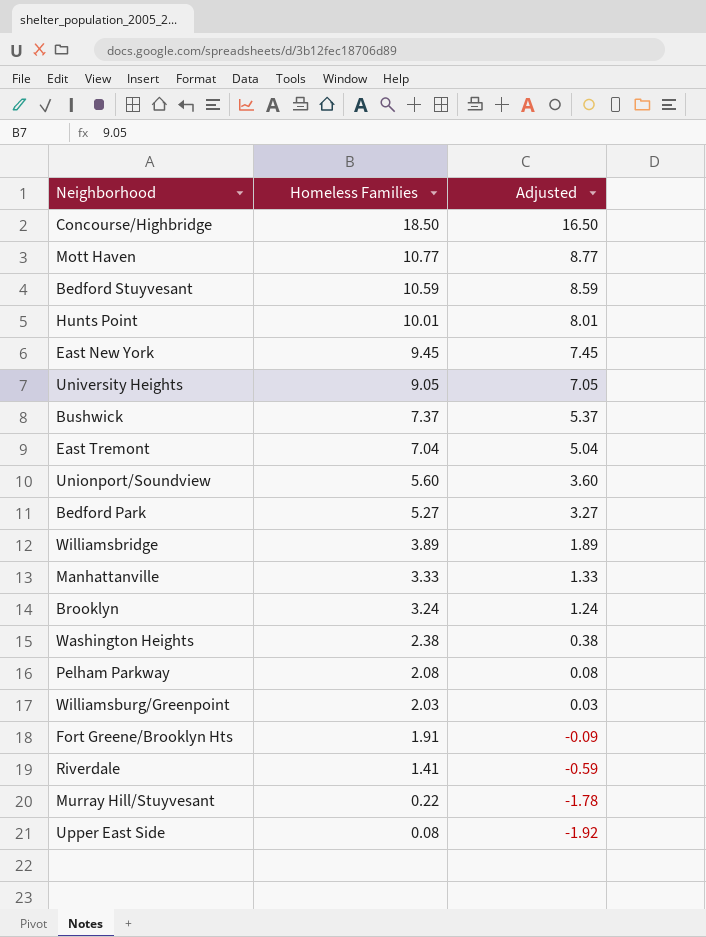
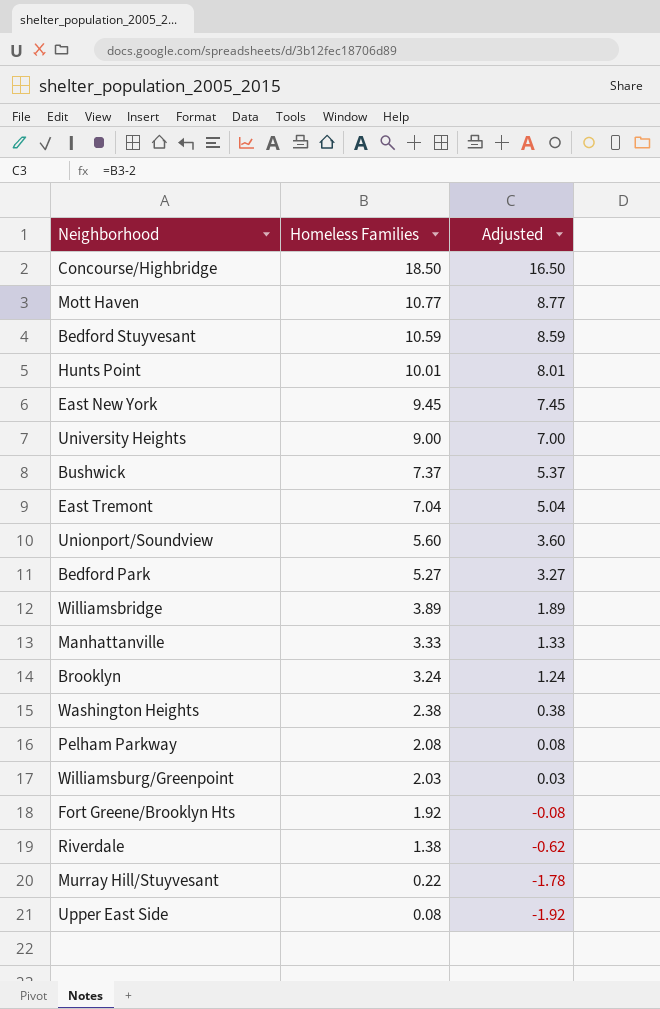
University Heights | Homeless Families: 9.05 -> 9.00
University Heights | Adjusted: 7.05 -> 7.00
Fort Greene/Brooklyn Hts | Homeless Families: 1.91 -> 1.92
Fort Greene/Brooklyn Hts | Adjusted: -0.09 -> -0.08
Riverdale | Homeless Families: 1.41 -> 1.38
Riverdale | Adjusted: -0.59 -> -0.62

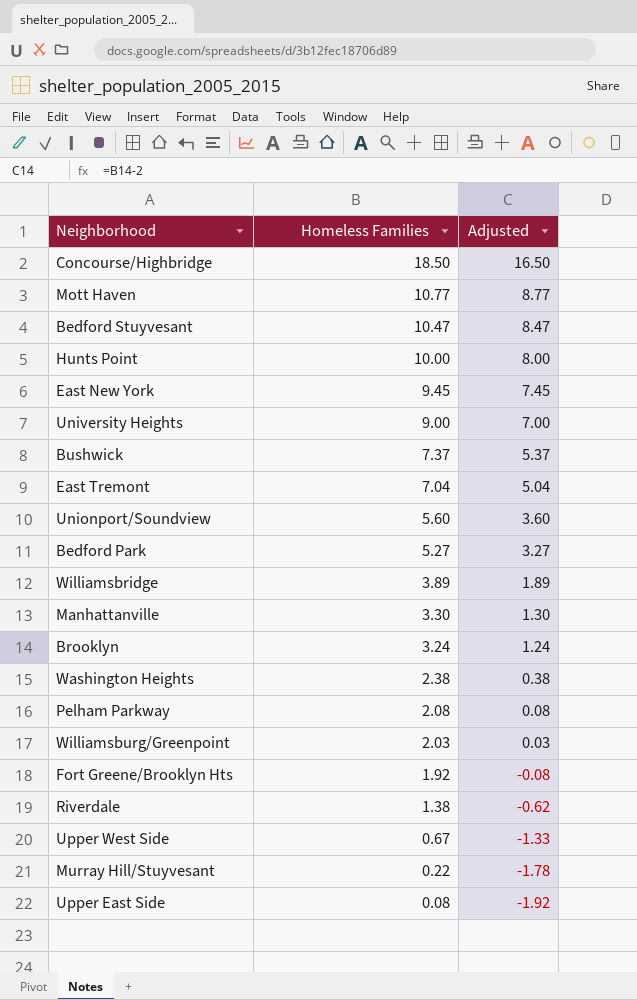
Bedford Stuyvesant | Homeless Families: 10.59 -> 10.47
Bedford Stuyvesant | Adjusted: 8.59 -> 8.47
Hunts Point | Homeless Families: 10.01 -> 10.00
Hunts Point | Adjusted: 8.01 -> 8.00
Manhattanville | Homeless Families: 3.33 -> 3.30
Manhattanville | Adjusted: 1.33 -> 1.30
row Upper West Side: none -> 0.67 | -1.33

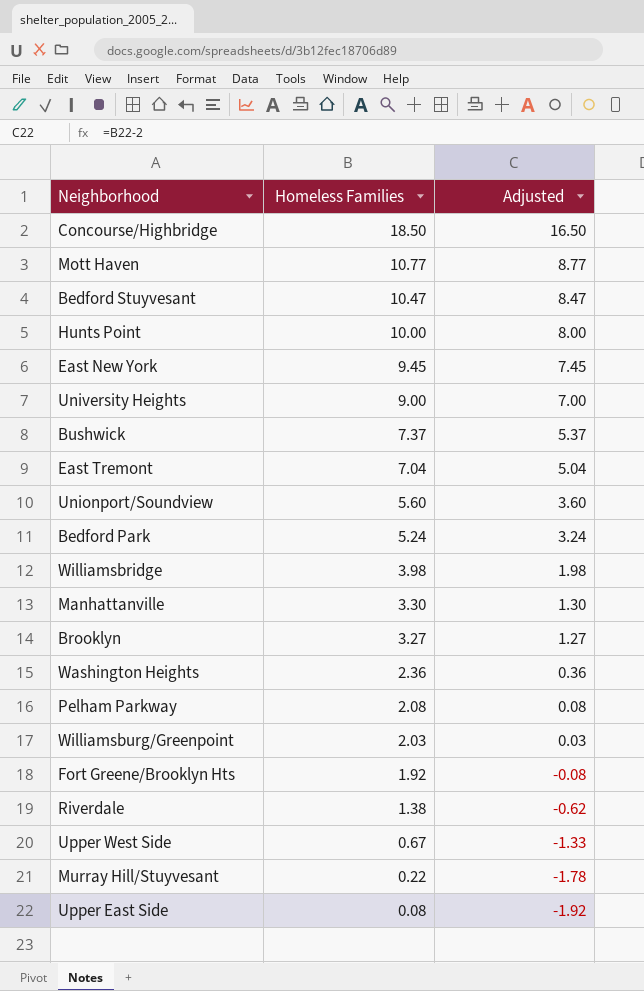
Bedford Park | Homeless Families: 5.27 -> 5.24
Bedford Park | Adjusted: 3.27 -> 3.24
Williamsbridge | Homeless Families: 3.89 -> 3.98
Williamsbridge | Adjusted: 1.89 -> 1.98
Brooklyn | Homeless Families: 3.24 -> 3.27
Brooklyn | Adjusted: 1.24 -> 1.27
Washington Heights | Homeless Families: 2.38 -> 2.36
Washington Heights | Adjusted: 0.38 -> 0.36

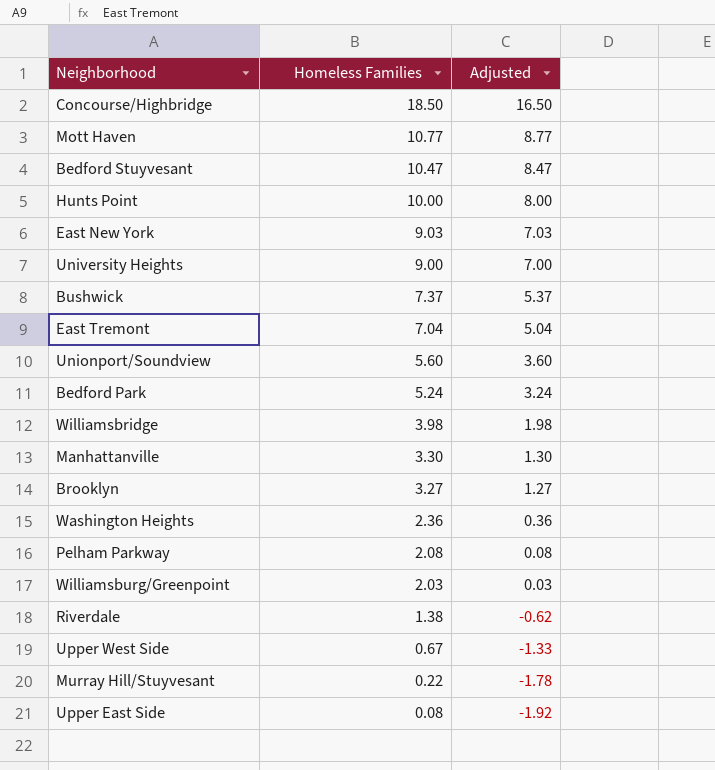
row Fort Greene/Brooklyn Hts: 1.92 | -0.08 -> none
East New York | Homeless Families: 9.45 -> 9.03
East New York | Adjusted: 7.45 -> 7.03

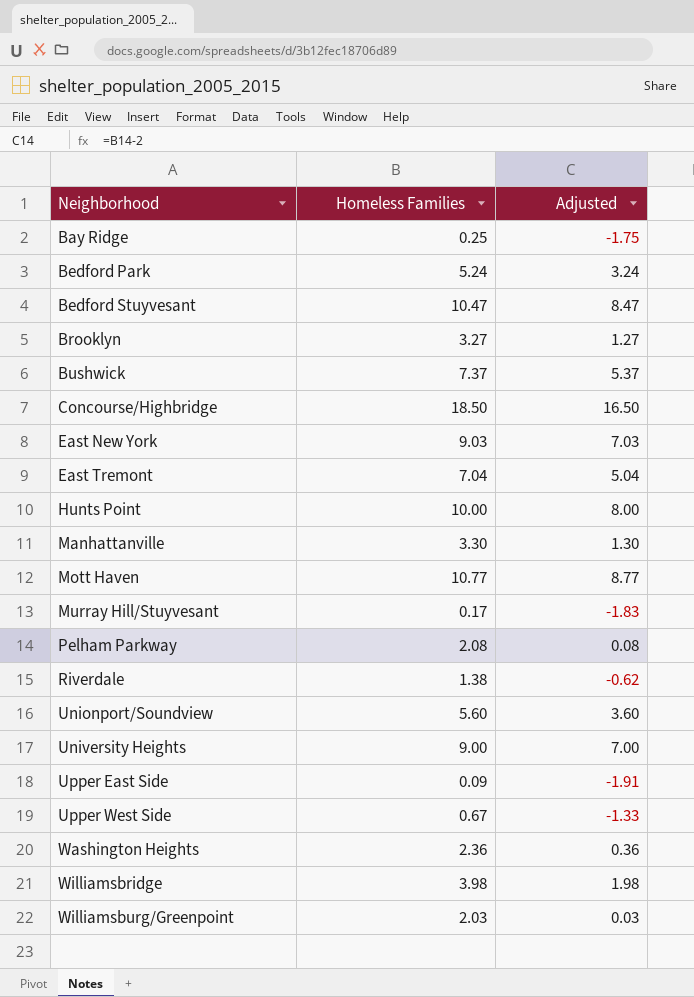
row order: Homeless Families descending -> Neighborhood ascending
row Bay Ridge: none -> 0.25 | -1.75
Murray Hill/Stuyvesant | Homeless Families: 0.22 -> 0.17
Murray Hill/Stuyvesant | Adjusted: -1.78 -> -1.83
Upper East Side | Homeless Families: 0.08 -> 0.09
Upper East Side | Adjusted: -1.92 -> -1.91

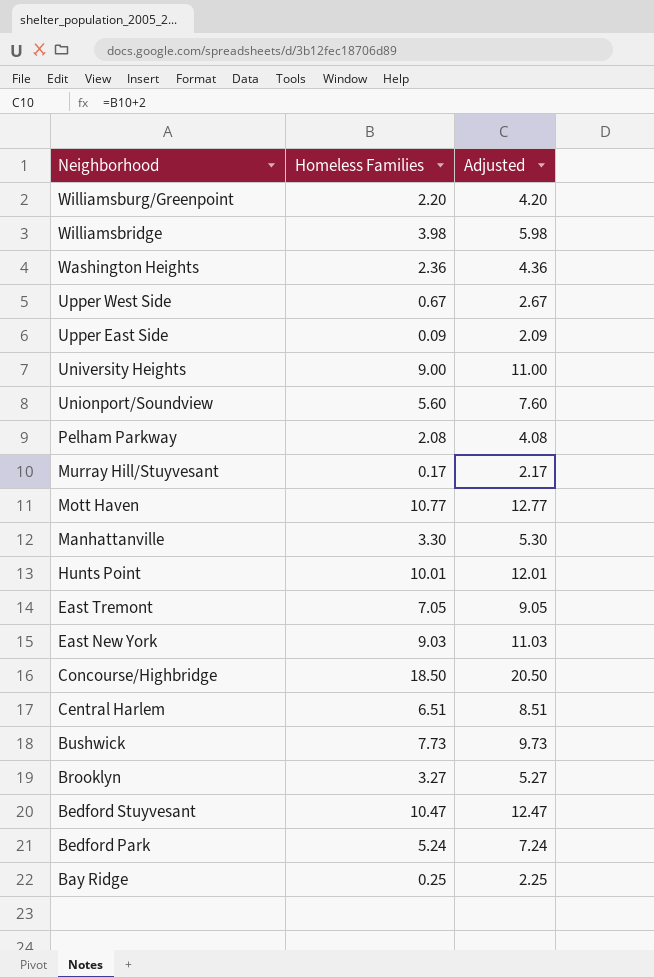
row order: Neighborhood ascending -> Neighborhood descending
column Adjusted | formula: [Homeless Families] - 2 -> [Homeless Families] + 2
row Riverdale: 1.38 | -0.62 -> none
Williamsburg/Greenpoint | Homeless Families: 2.03 -> 2.20
Hunts Point | Homeless Families: 10.00 -> 10.01
East Tremont | Homeless Families: 7.04 -> 7.05
row Central Harlem: none -> 6.51 | 8.51
Bushwick | Homeless Families: 7.37 -> 7.73

